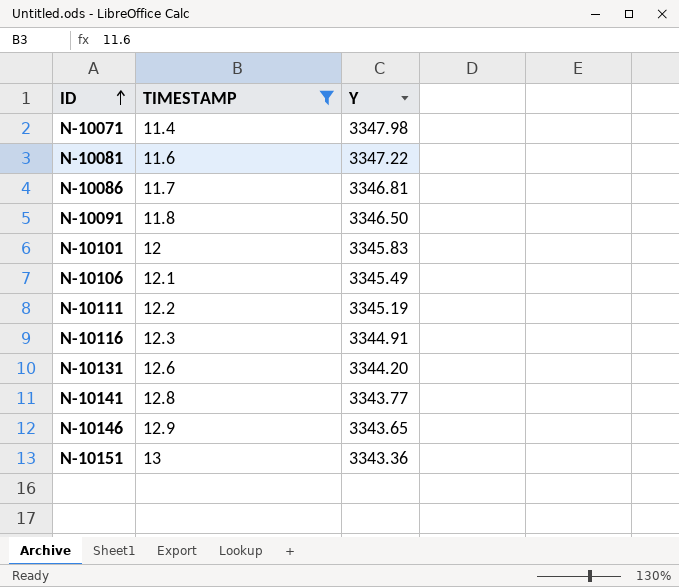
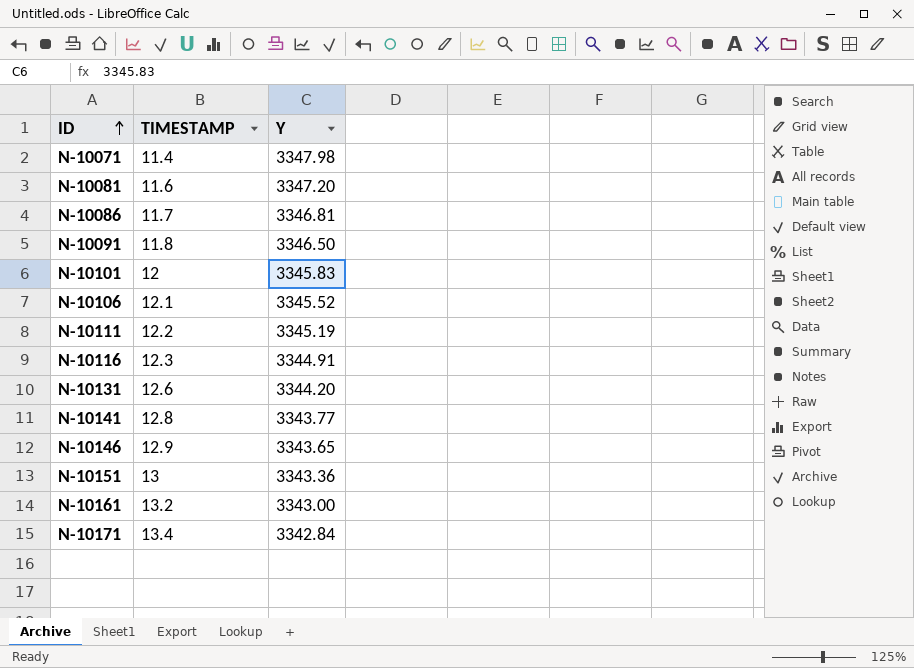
filter: TIMESTAMP <= 13 -> none
N-10081 | Y: 3347.22 -> 3347.20
N-10106 | Y: 3345.49 -> 3345.52

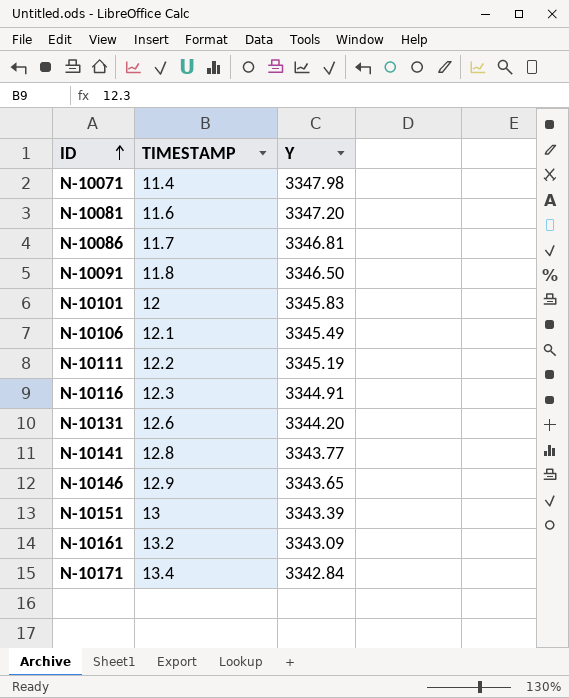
N-10106 | Y: 3345.52 -> 3345.49
N-10151 | Y: 3343.36 -> 3343.39
N-10161 | Y: 3343.00 -> 3343.09

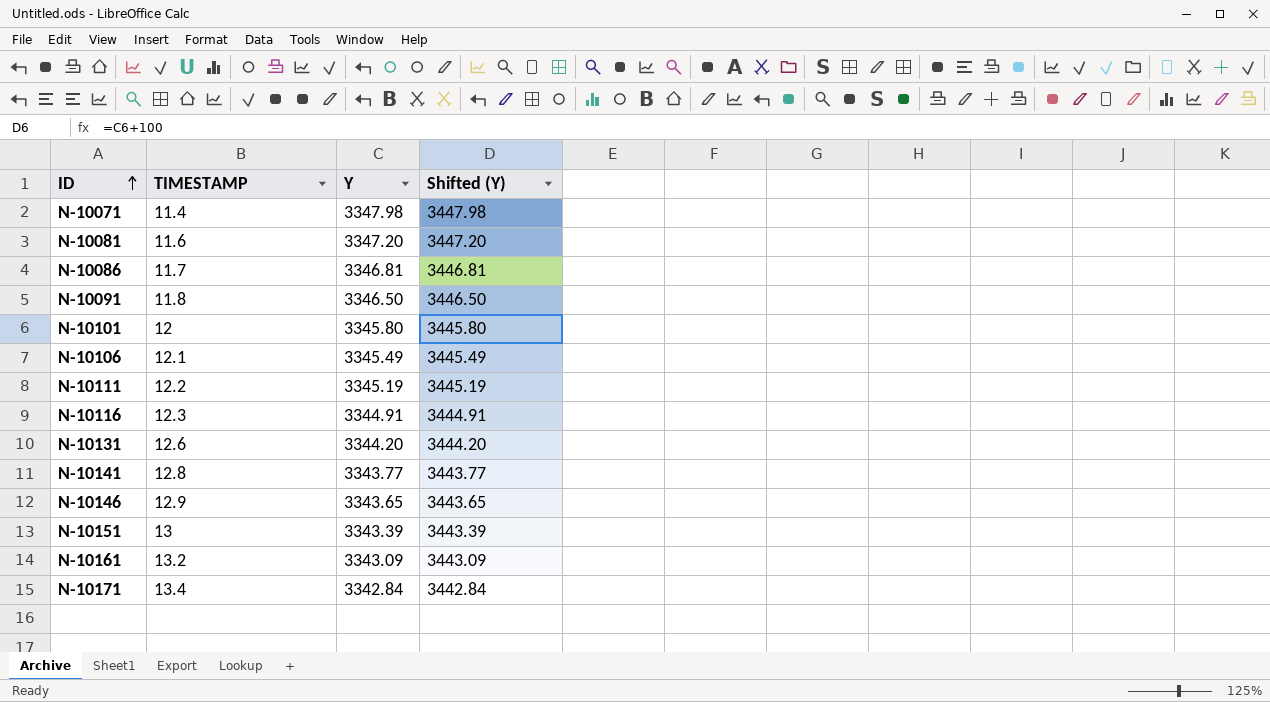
column Shifted (Y) | formula: none -> [Y] + 100
N-10101 | Y: 3345.83 -> 3345.80

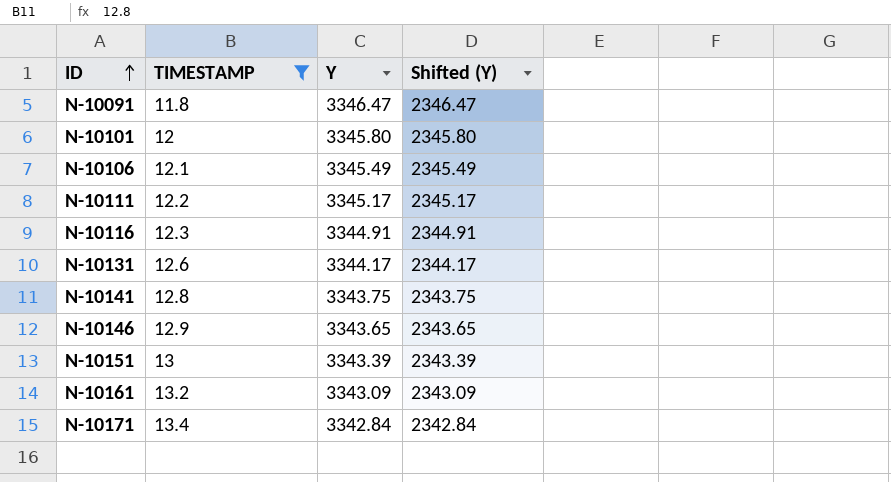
filter: none -> TIMESTAMP >= 11.8
column Shifted (Y) | formula: [Y] + 100 -> [Y] - 1000
N-10091 | Y: 3346.50 -> 3346.47
N-10111 | Y: 3345.19 -> 3345.17
N-10131 | Y: 3344.20 -> 3344.17
N-10141 | Y: 3343.77 -> 3343.75

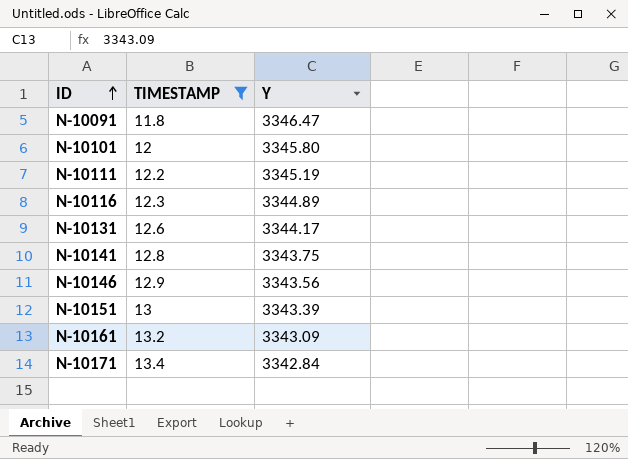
column Shifted (Y) | formula: [Y] - 1000 -> none
row N-10106: 12.1 | 3345.49 | 2345.49 -> none
N-10111 | Y: 3345.17 -> 3345.19
N-10116 | Y: 3344.91 -> 3344.89
N-10146 | Y: 3343.65 -> 3343.56

